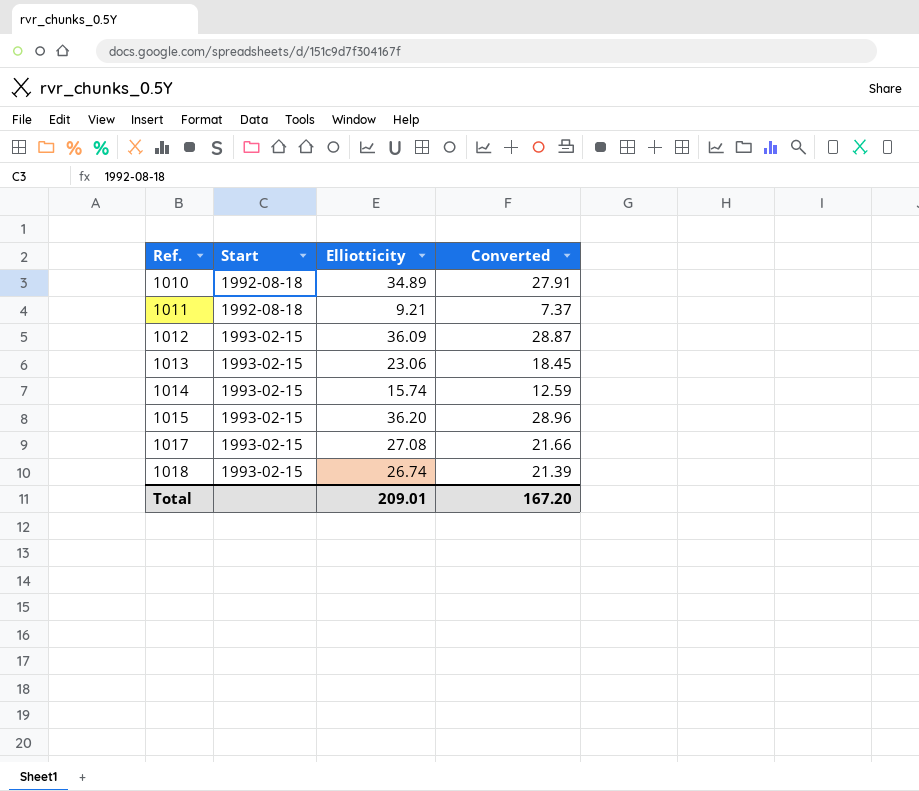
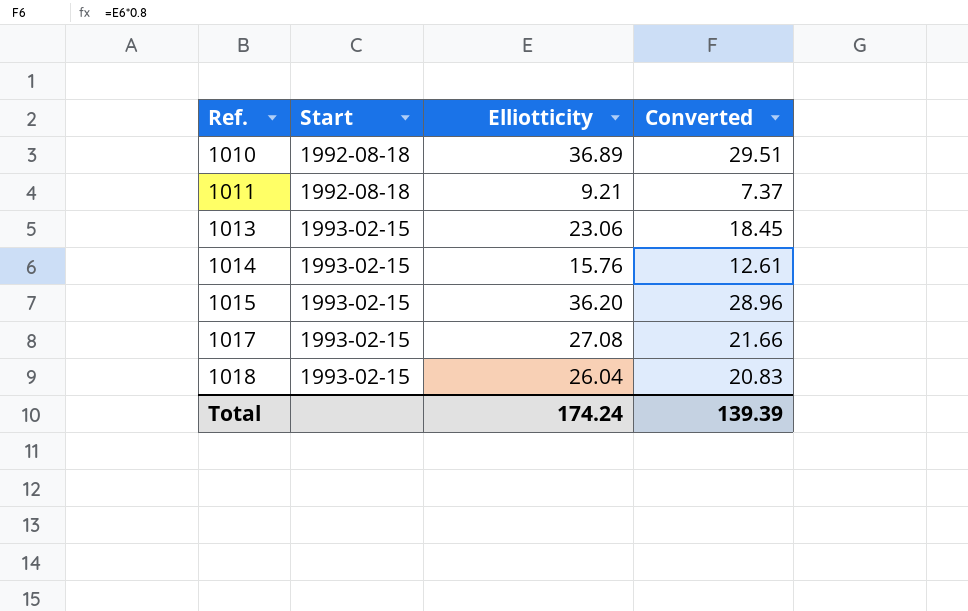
row 1012: 1993-02-15 | 36.09 | 28.87 -> none
1010 | Elliotticity: 34.89 -> 36.89
1010 | Converted: 27.91 -> 29.51
1014 | Elliotticity: 15.74 -> 15.76
1014 | Converted: 12.59 -> 12.61
1018 | Elliotticity: 26.74 -> 26.04
1018 | Converted: 21.39 -> 20.83
Total | Elliotticity: 209.01 -> 174.24
Total | Converted: 167.20 -> 139.39

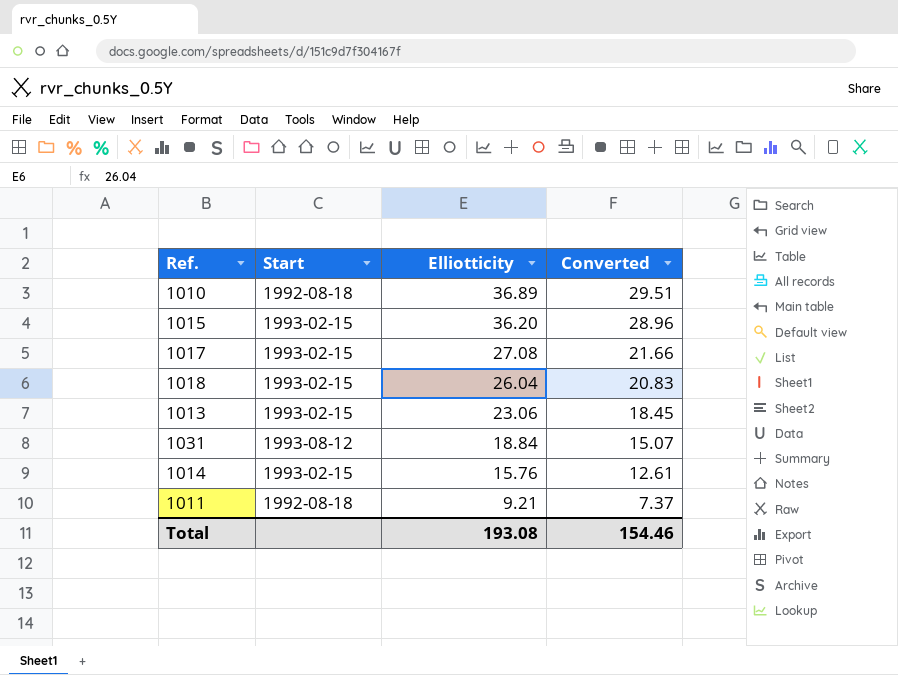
row order: Ref. ascending -> Elliotticity descending
row 1031: none -> 1993-08-12 | 18.84 | 15.07
Total | Elliotticity: 174.24 -> 193.08
Total | Converted: 139.39 -> 154.46

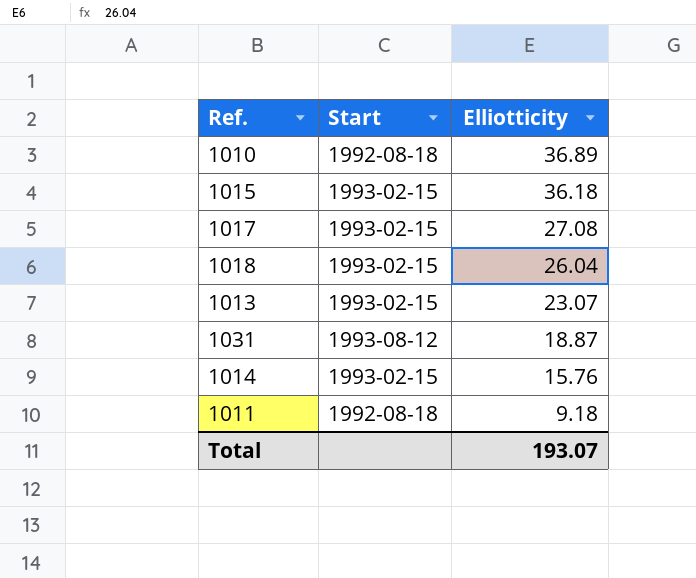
column Converted | formula: [Elliotticity] * 0.8 -> none
1015 | Elliotticity: 36.20 -> 36.18
1013 | Elliotticity: 23.06 -> 23.07
1031 | Elliotticity: 18.84 -> 18.87
1011 | Elliotticity: 9.21 -> 9.18
Total | Elliotticity: 193.08 -> 193.07

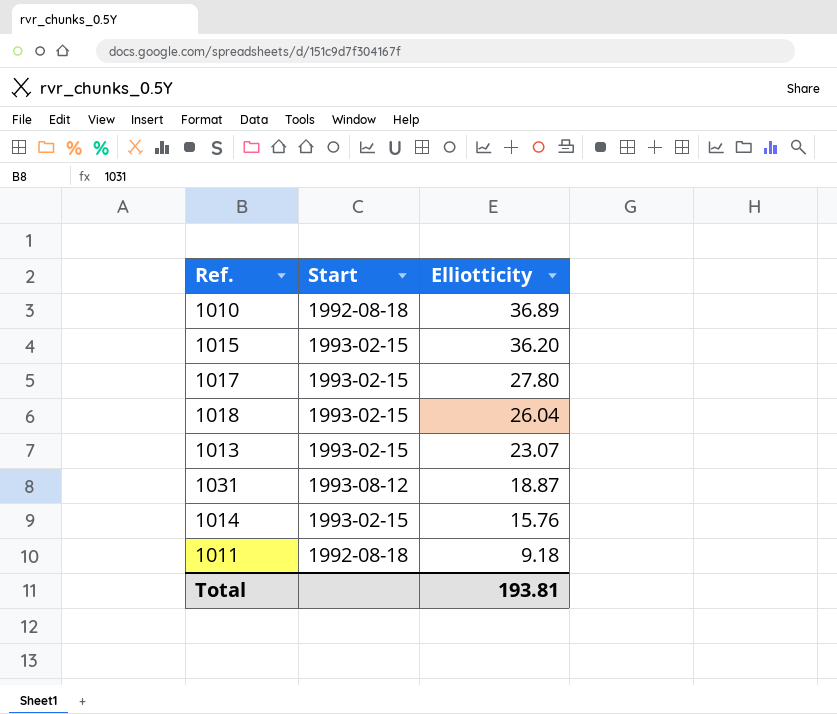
1015 | Elliotticity: 36.18 -> 36.20
1017 | Elliotticity: 27.08 -> 27.80
Total | Elliotticity: 193.07 -> 193.81

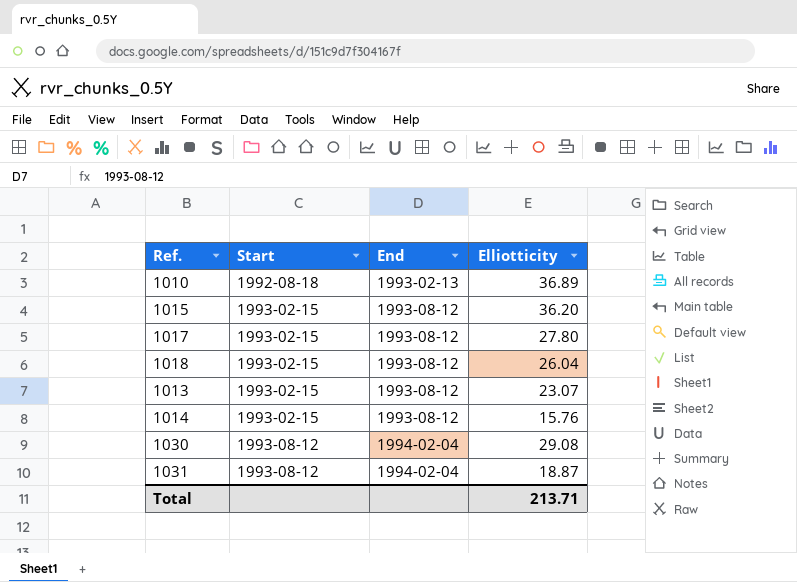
row order: Elliotticity descending -> Start ascending
column End | position: none -> 3
row 1011: 1992-08-18 | 9.18 -> none
row 1030: none -> 1993-08-12 | 1994-02-04 | 29.08
Total | Elliotticity: 193.81 -> 213.71

